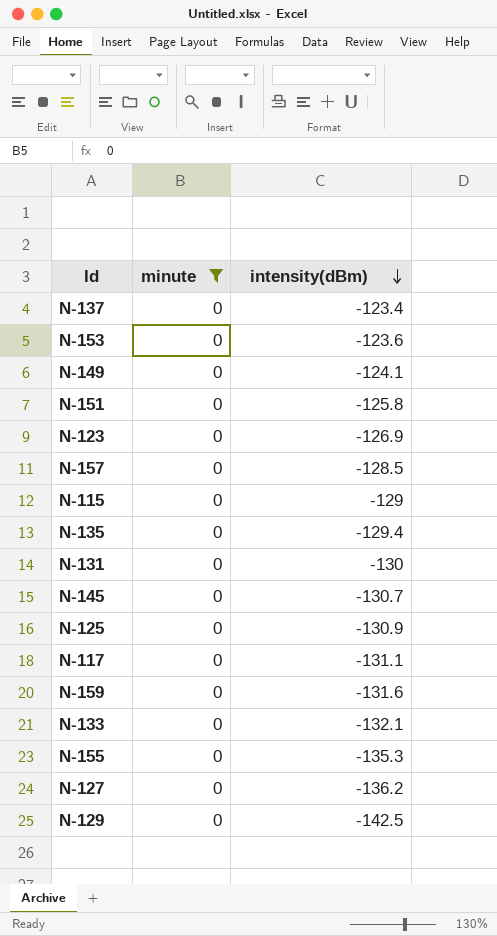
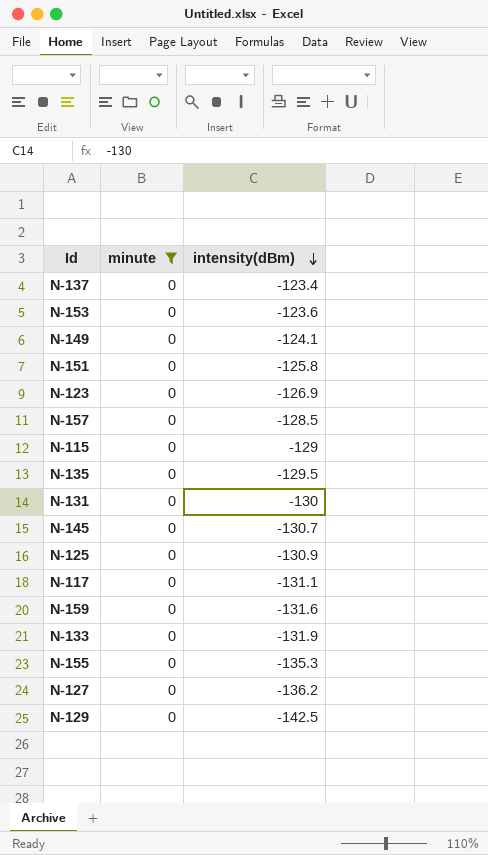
N-135 | intensity(dBm): -129.4 -> -129.5
N-133 | intensity(dBm): -132.1 -> -131.9

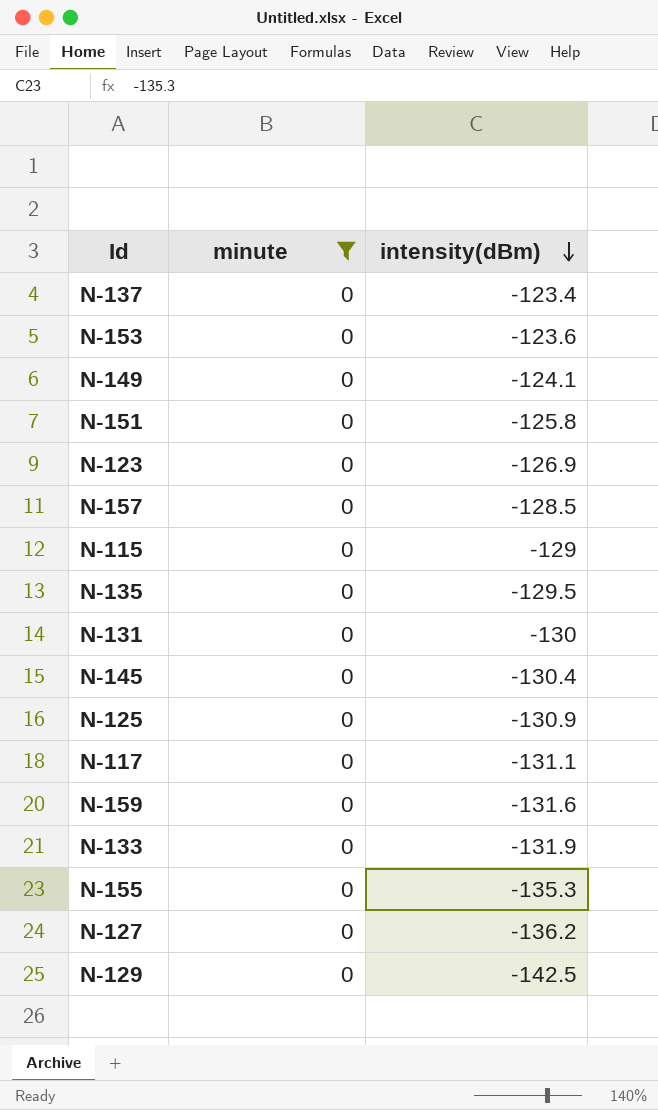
N-145 | intensity(dBm): -130.7 -> -130.4

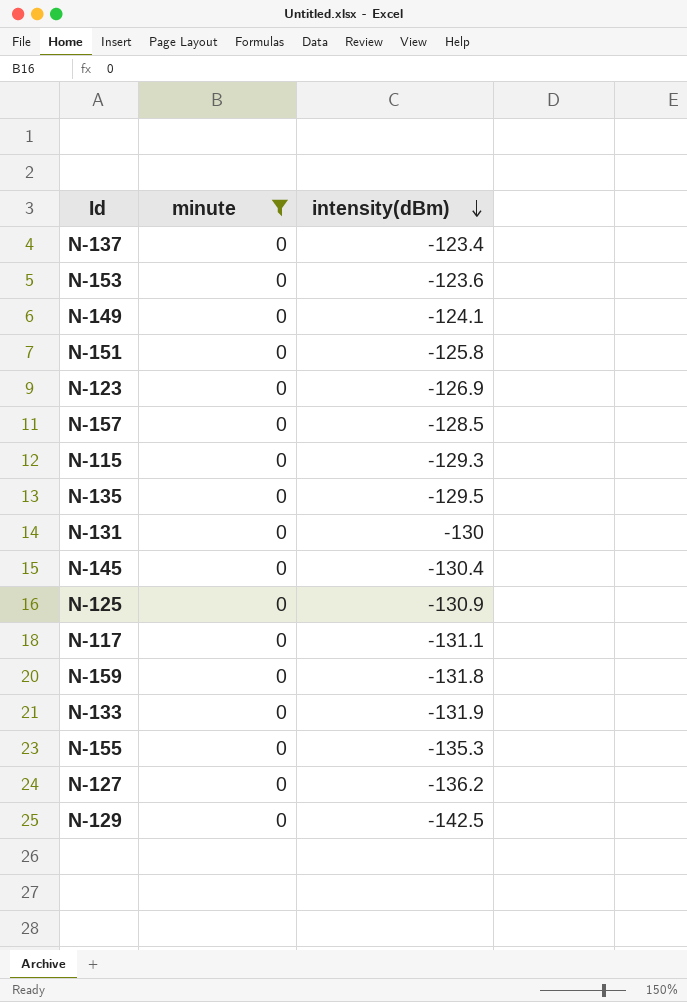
N-115 | intensity(dBm): -129 -> -129.3
N-159 | intensity(dBm): -131.6 -> -131.8

